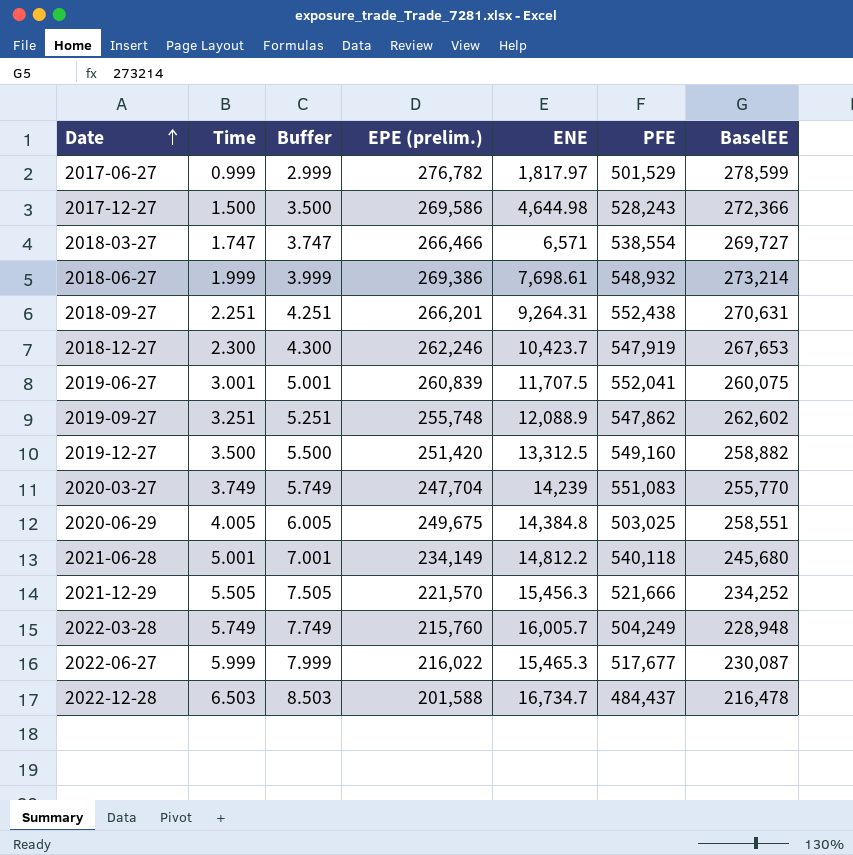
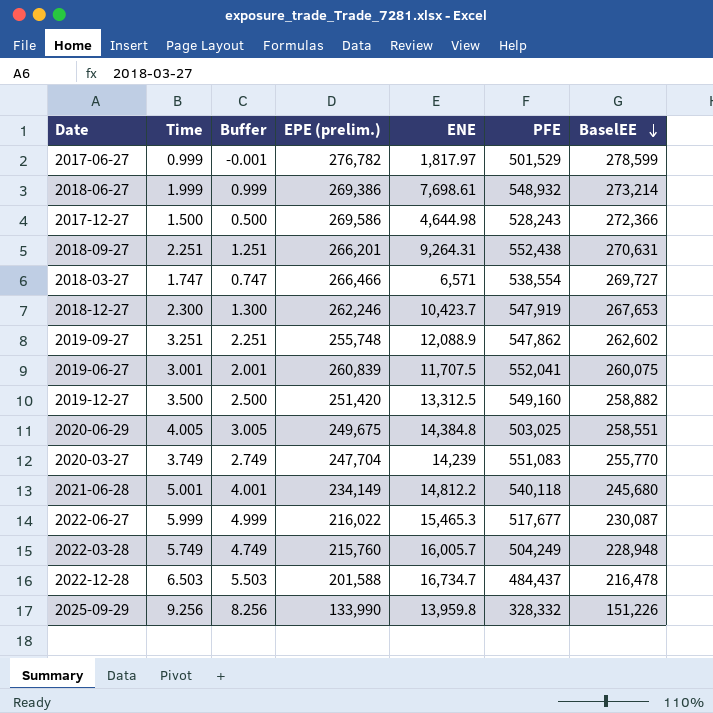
row order: Date ascending -> BaselEE descending
column Buffer | formula: [Time] + 2 -> [Time] - 1
row 2021-12-29: 5.505 | 7.505 | 221,570 | 15,456.3 | 521,666 | 234,252 -> none
row 2025-09-29: none -> 9.256 | 8.256 | 133,990 | 13,959.8 | 328,332 | 151,226

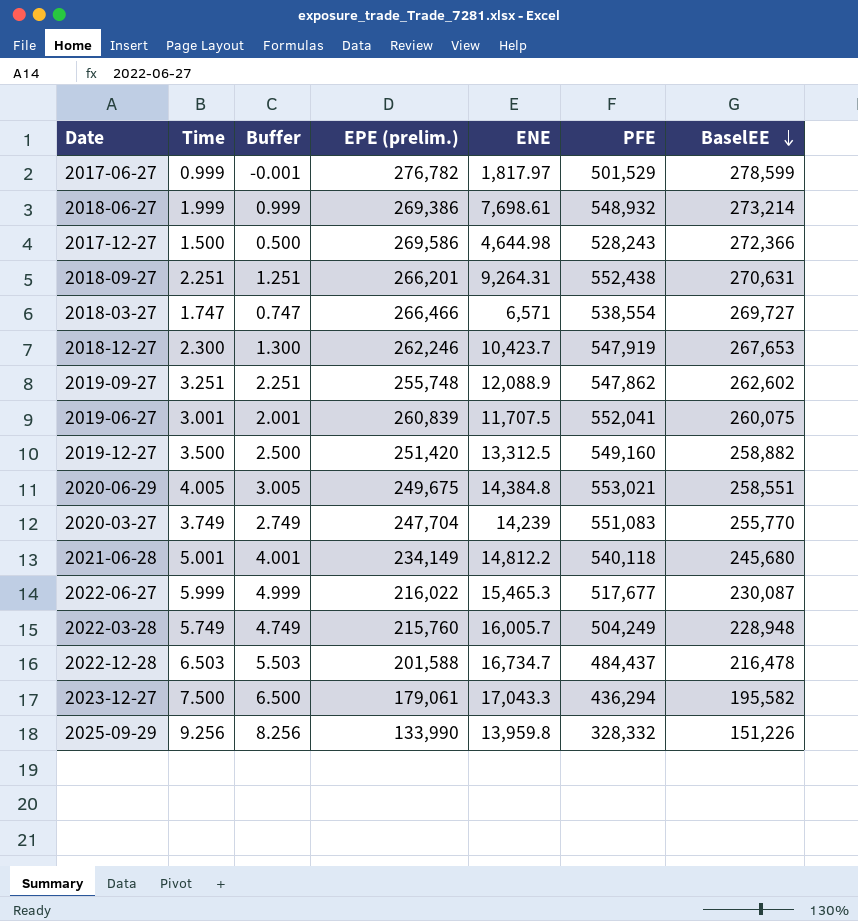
2020-06-29 | PFE: 503,025 -> 553,021
row 2023-12-27: none -> 7.500 | 6.500 | 179,061 | 17,043.3 | 436,294 | 195,582

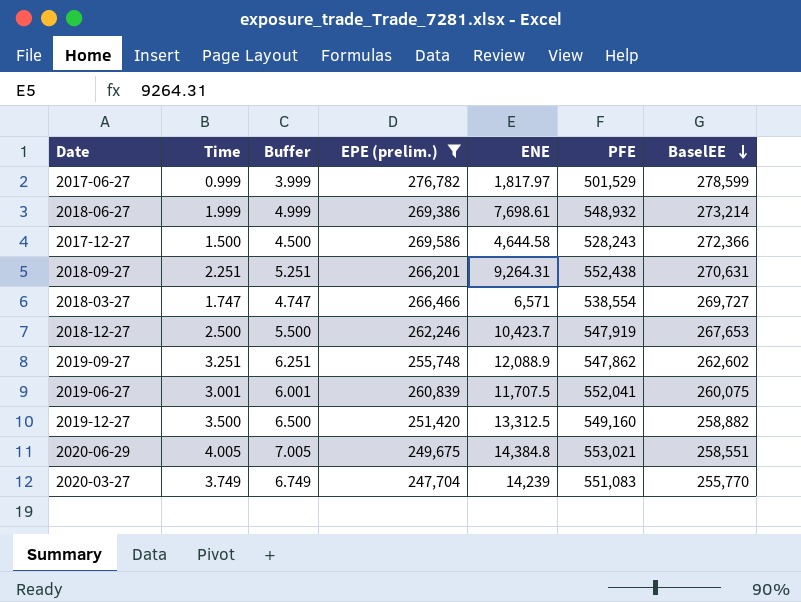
filter: none -> EPE (prelim.) >= 247,704
column Buffer | formula: [Time] - 1 -> [Time] + 3
2017-12-27 | ENE: 4,644.98 -> 4,644.58
2018-12-27 | Time: 2.300 -> 2.500

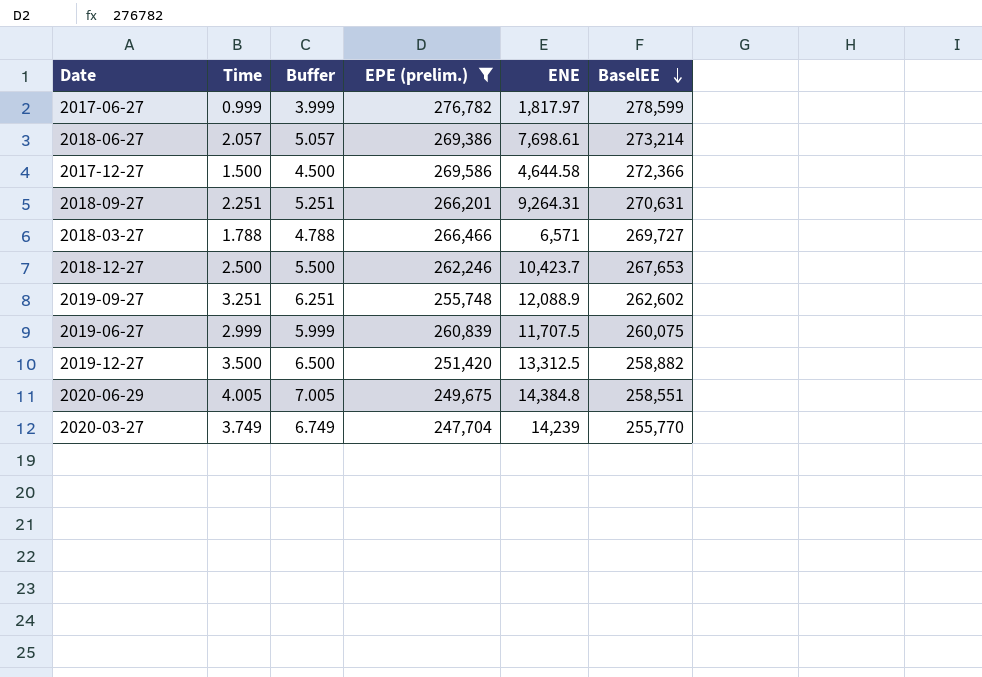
column PFE | position: 6 -> none
2018-06-27 | Time: 1.999 -> 2.057
2018-06-27 | Buffer: 4.999 -> 5.057
2018-03-27 | Time: 1.747 -> 1.788
2018-03-27 | Buffer: 4.747 -> 4.788
2019-06-27 | Time: 3.001 -> 2.999
2019-06-27 | Buffer: 6.001 -> 5.999

